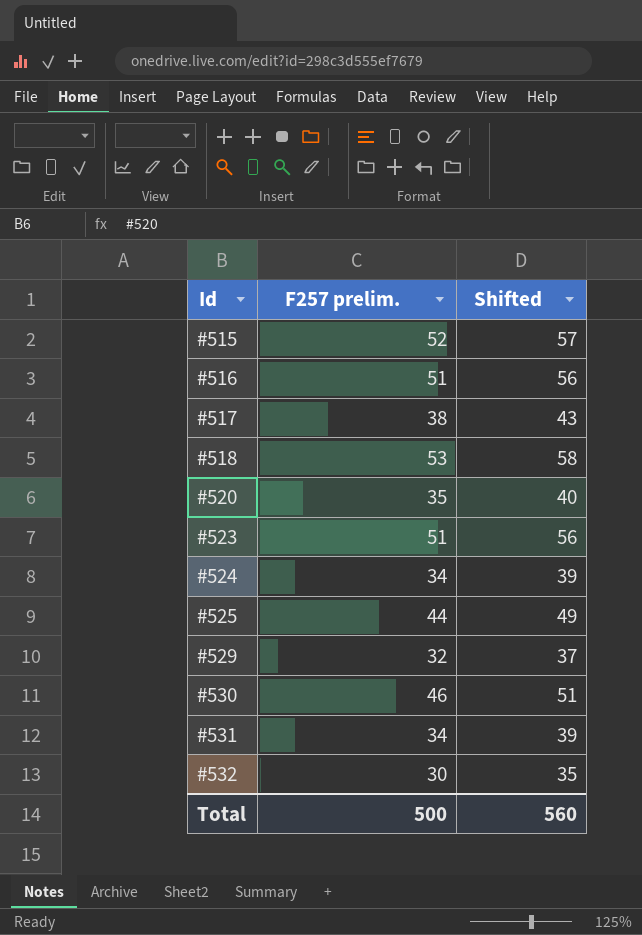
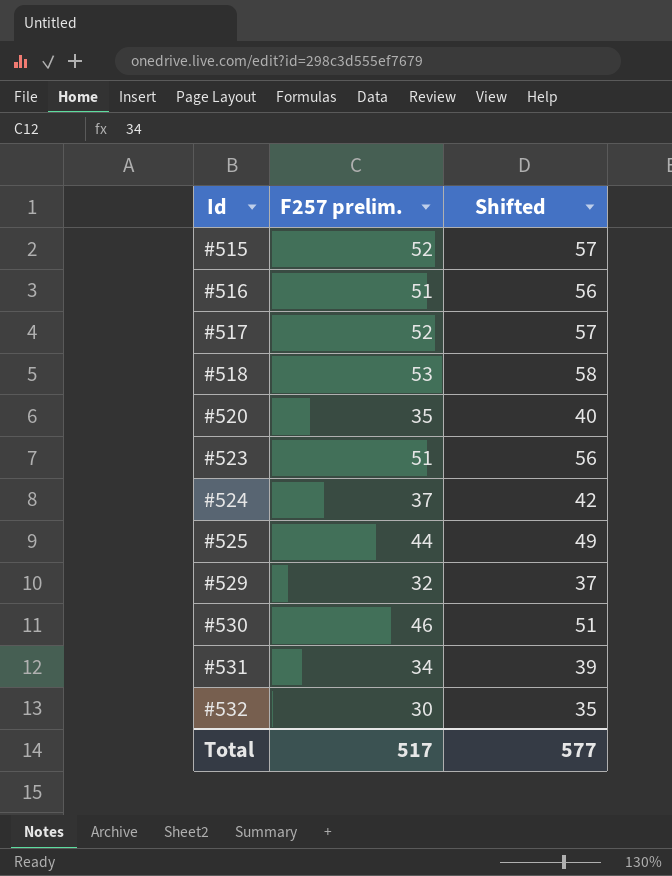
#517 | F257 prelim.: 38 -> 52
#517 | Shifted: 43 -> 57
#524 | F257 prelim.: 34 -> 37
#524 | Shifted: 39 -> 42
Total | F257 prelim.: 500 -> 517
Total | Shifted: 560 -> 577

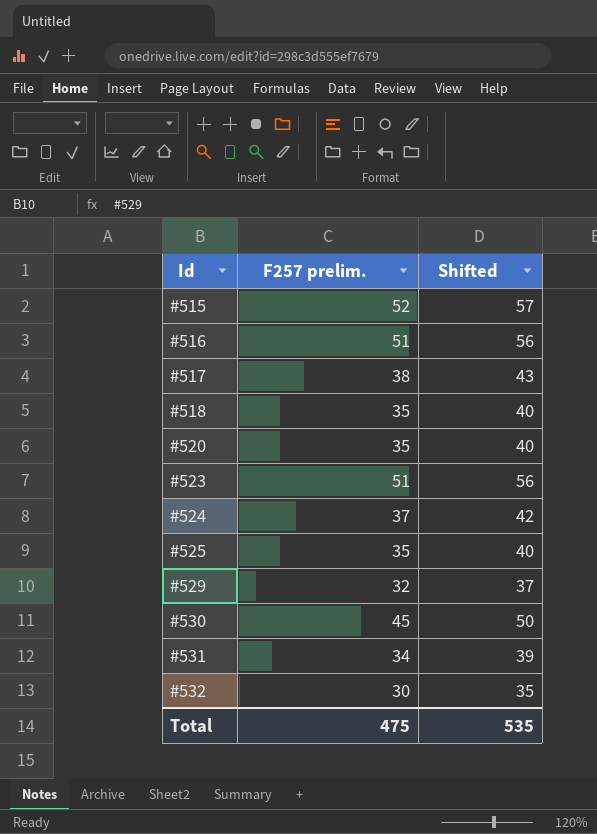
#517 | F257 prelim.: 52 -> 38
#517 | Shifted: 57 -> 43
#518 | F257 prelim.: 53 -> 35
#518 | Shifted: 58 -> 40
#525 | F257 prelim.: 44 -> 35
#525 | Shifted: 49 -> 40
#530 | F257 prelim.: 46 -> 45
#530 | Shifted: 51 -> 50
Total | F257 prelim.: 517 -> 475
Total | Shifted: 577 -> 535

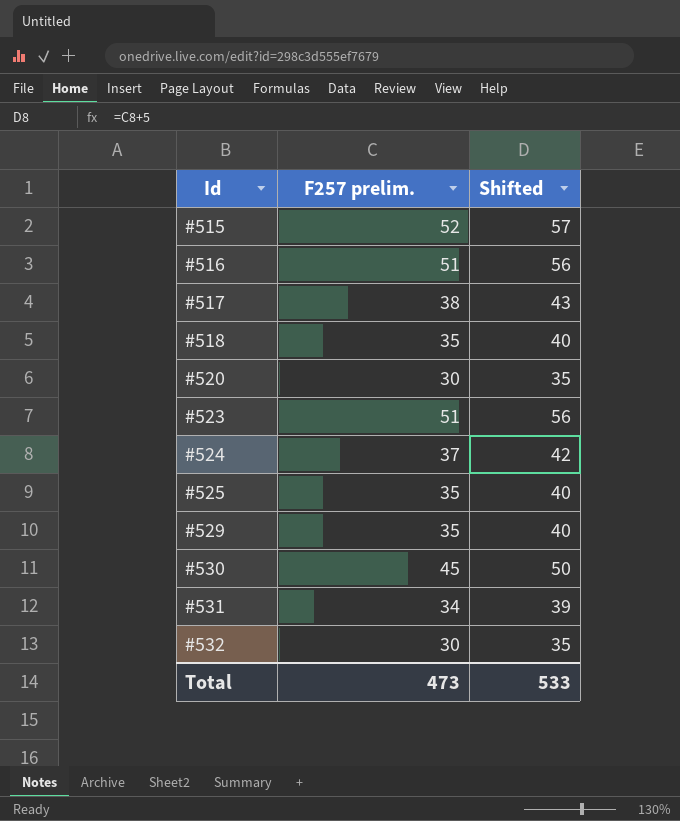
#520 | F257 prelim.: 35 -> 30
#520 | Shifted: 40 -> 35
#529 | F257 prelim.: 32 -> 35
#529 | Shifted: 37 -> 40
Total | F257 prelim.: 475 -> 473
Total | Shifted: 535 -> 533

